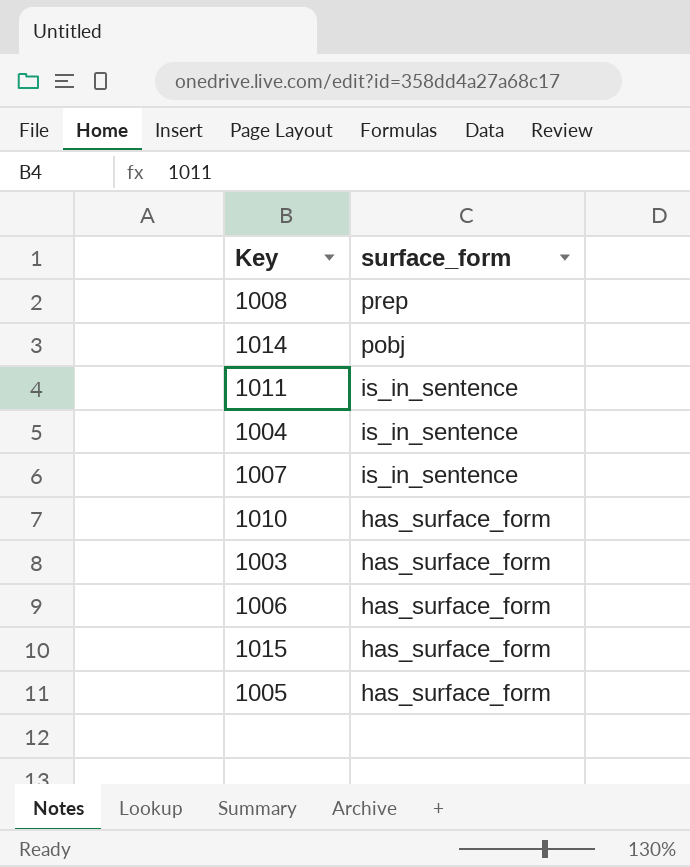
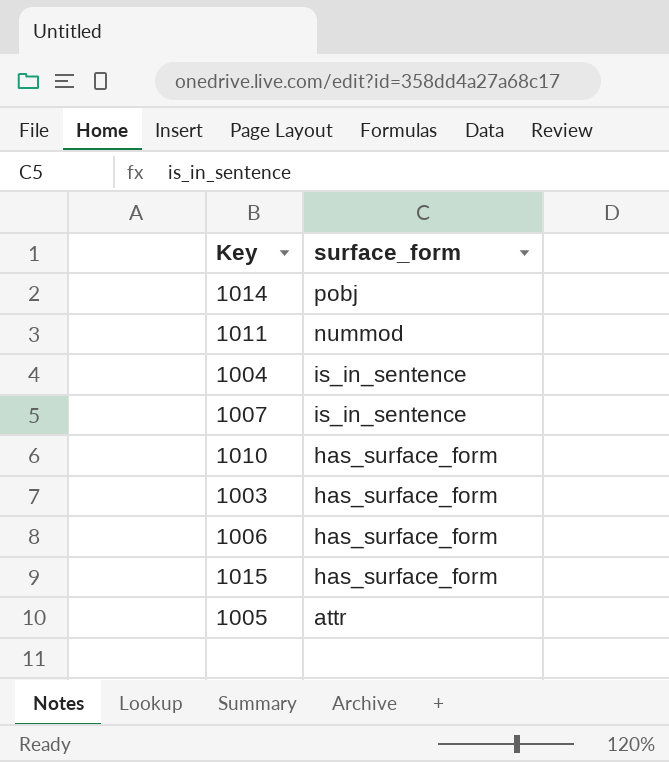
row 1008: prep -> none
1011 | surface_form: is_in_sentence -> nummod
1005 | surface_form: has_surface_form -> attr

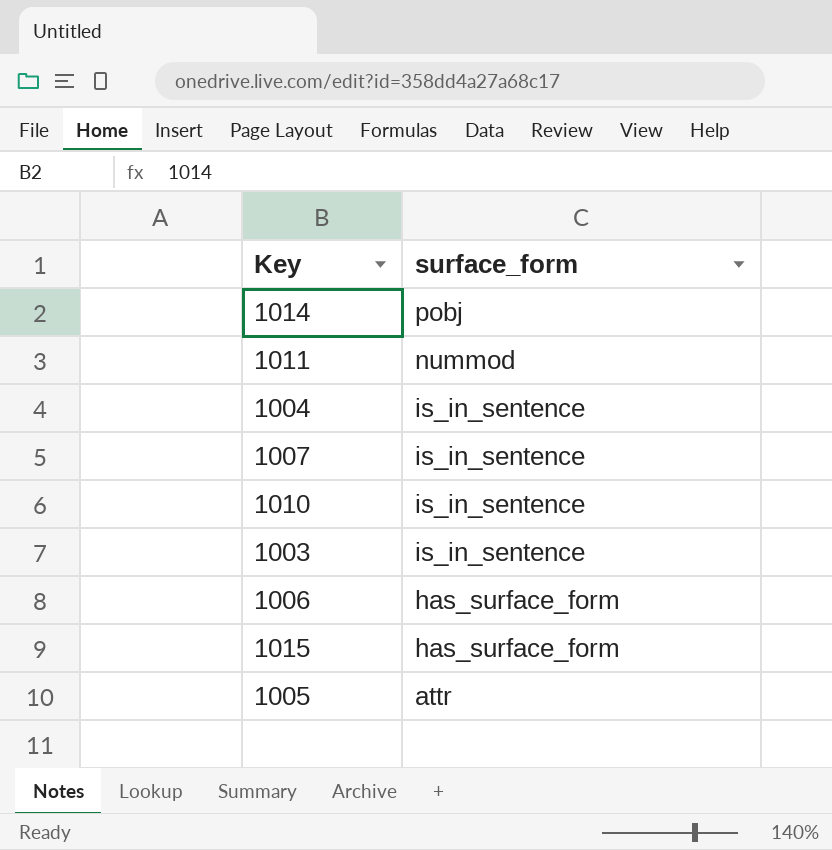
1010 | surface_form: has_surface_form -> is_in_sentence
1003 | surface_form: has_surface_form -> is_in_sentence

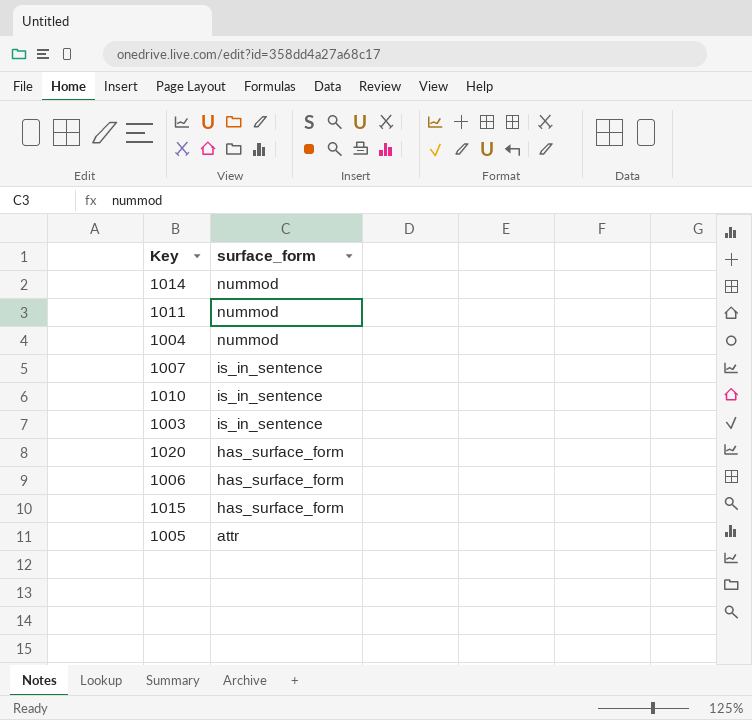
1014 | surface_form: pobj -> nummod
1004 | surface_form: is_in_sentence -> nummod
row 1020: none -> has_surface_form

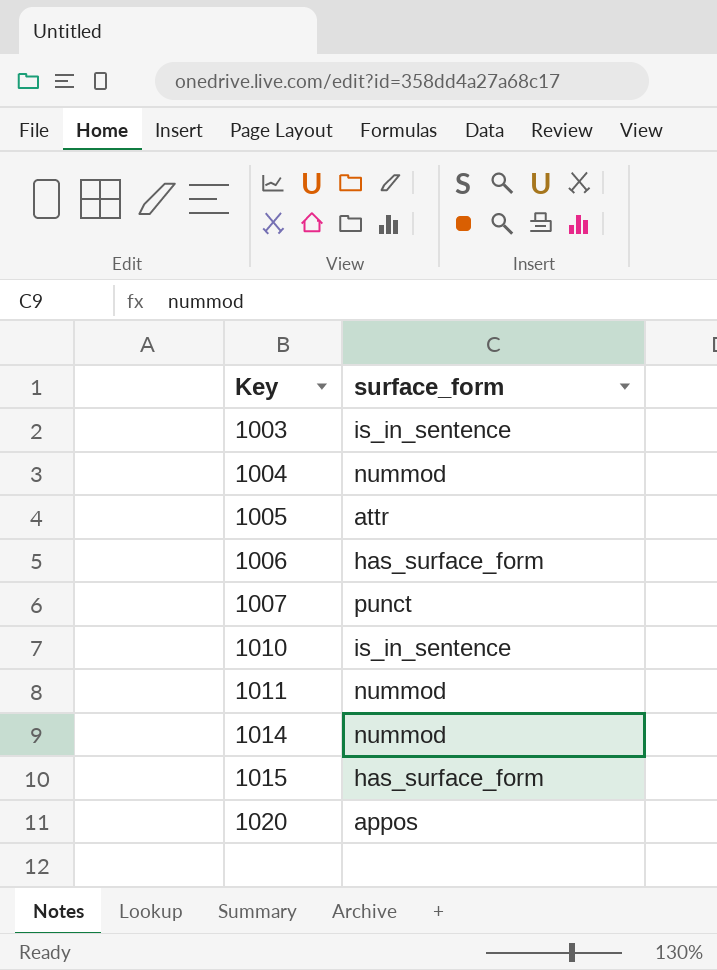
row order: surface_form descending -> Key ascending
1007 | surface_form: is_in_sentence -> punct
1020 | surface_form: has_surface_form -> appos

